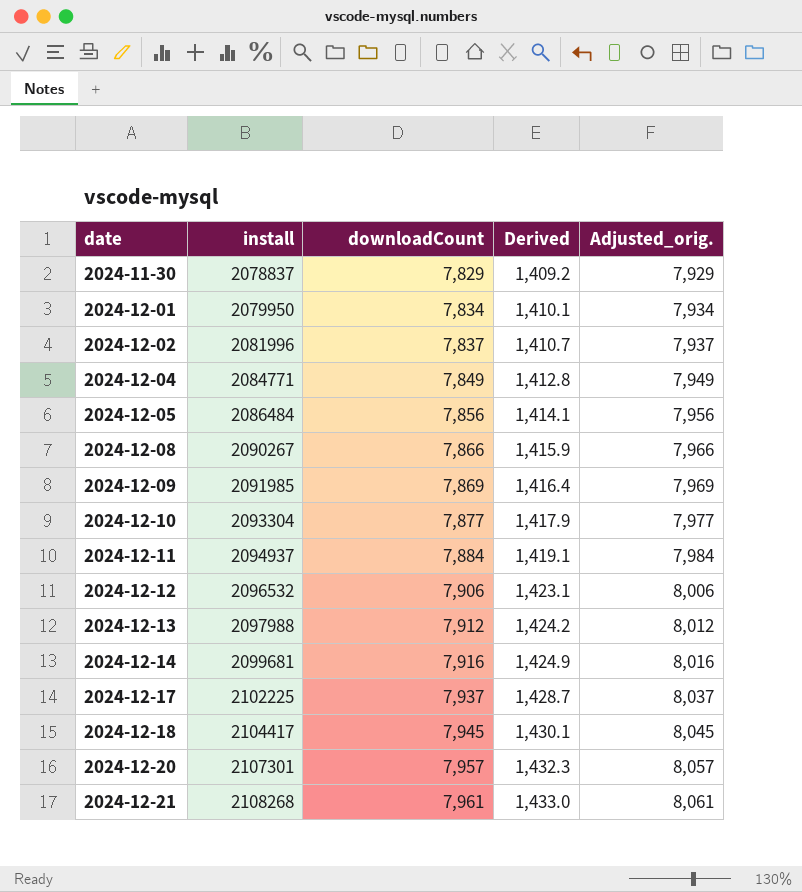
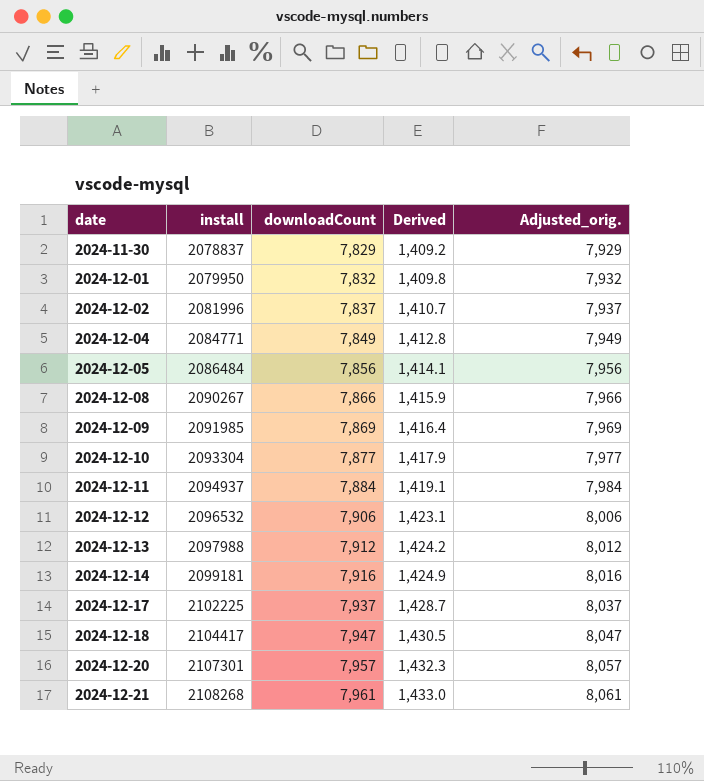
2024-12-01 | downloadCount: 7,834 -> 7,832
2024-12-01 | Derived: 1,410.1 -> 1,409.8
2024-12-01 | Adjusted_orig.: 7,934 -> 7,932
2024-12-14 | install: 2099681 -> 2099181
2024-12-18 | downloadCount: 7,945 -> 7,947
2024-12-18 | Derived: 1,430.1 -> 1,430.5
2024-12-18 | Adjusted_orig.: 8,045 -> 8,047

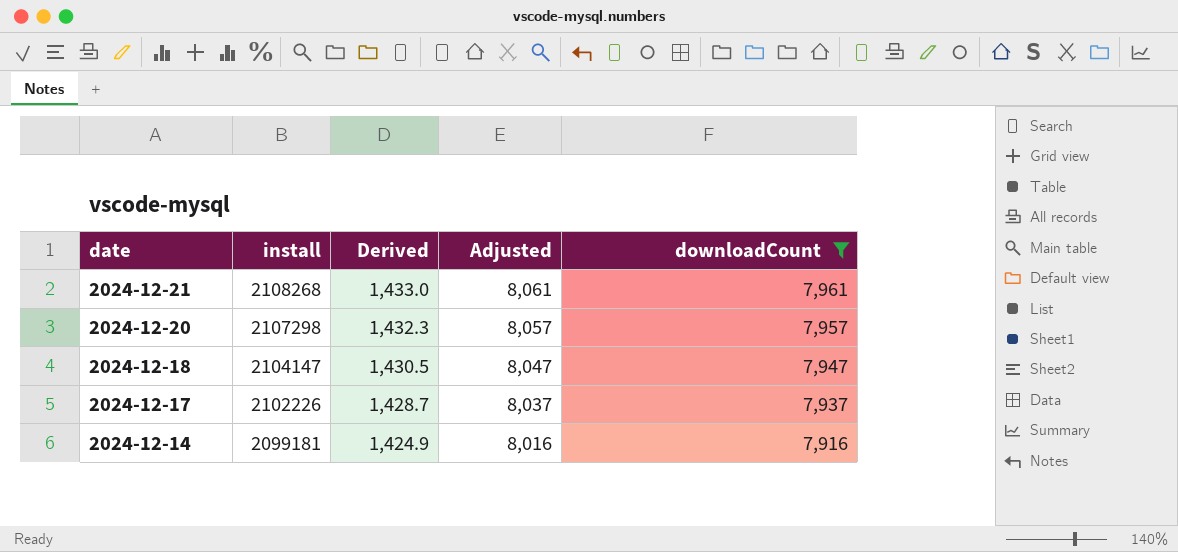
filter: none -> downloadCount >= 7,916
row order: date ascending -> date descending
column name: Adjusted_orig. -> Adjusted
column downloadCount | position: 3 -> 5
2024-12-20 | install: 2107301 -> 2107298
2024-12-18 | install: 2104417 -> 2104147
2024-12-17 | install: 2102225 -> 2102226

